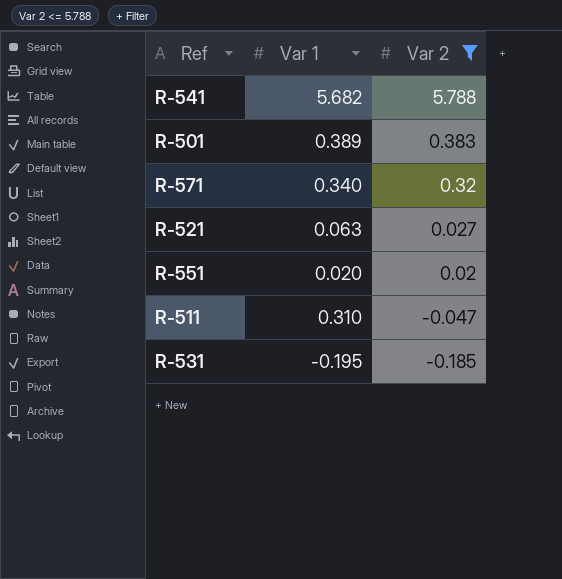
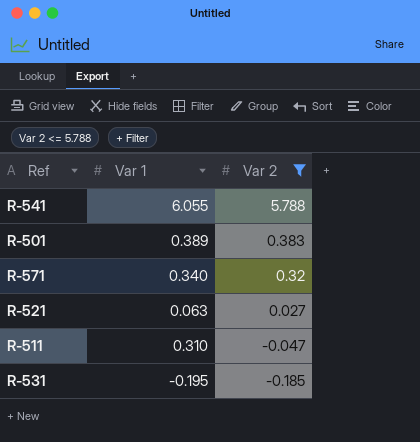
row R-551: 0.020 | 0.02 -> none
R-541 | Var 1: 5.682 -> 6.055

